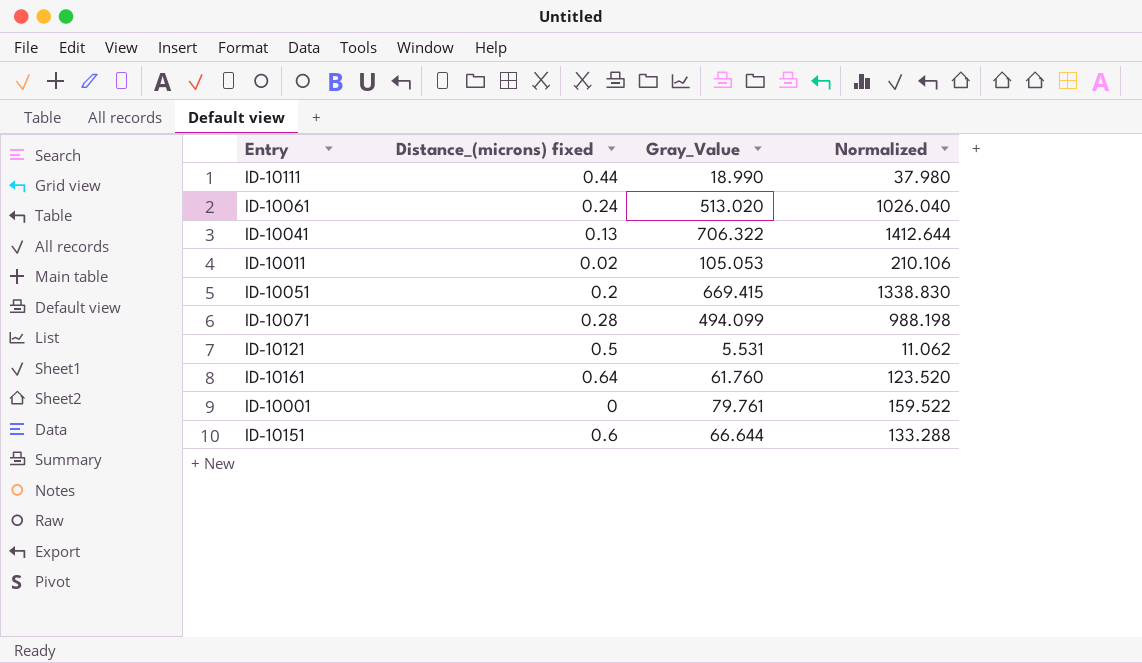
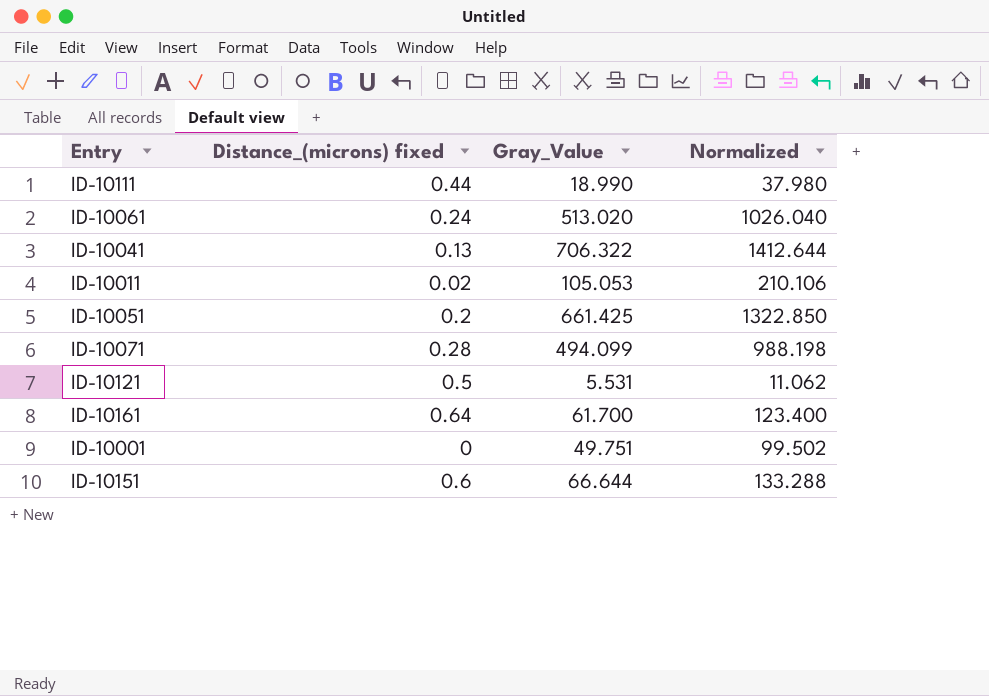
ID-10051 | Gray_Value: 669.415 -> 661.425
ID-10051 | Normalized: 1338.830 -> 1322.850
ID-10161 | Gray_Value: 61.760 -> 61.700
ID-10161 | Normalized: 123.520 -> 123.400
ID-10001 | Gray_Value: 79.761 -> 49.751
ID-10001 | Normalized: 159.522 -> 99.502

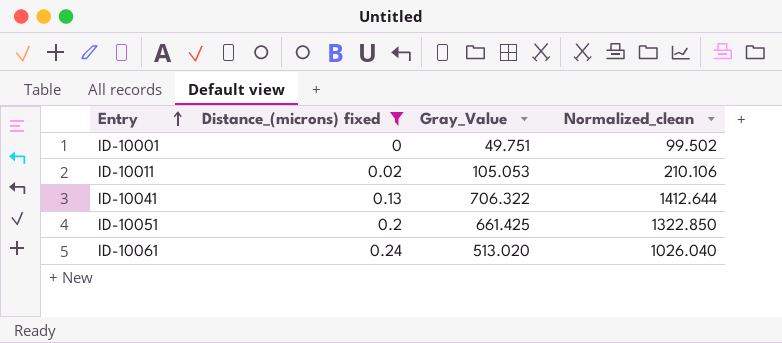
filter: none -> Distance_(microns) fixed <= 0.24
row order: none -> Entry ascending
column name: Normalized -> Normalized_clean

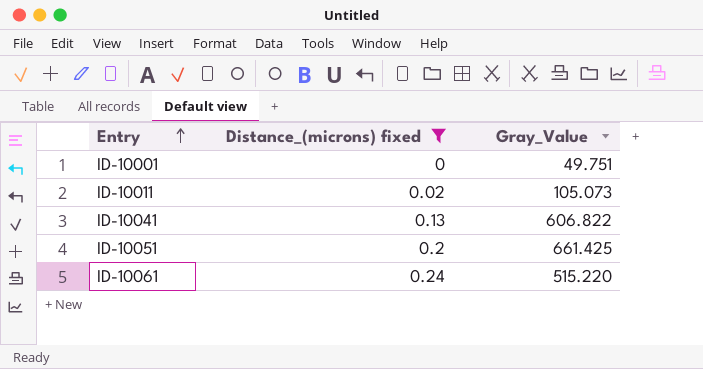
column Normalized_clean | formula: [Gray_Value] * 2 -> none
ID-10011 | Gray_Value: 105.053 -> 105.073
ID-10041 | Gray_Value: 706.322 -> 606.822
ID-10061 | Gray_Value: 513.020 -> 515.220

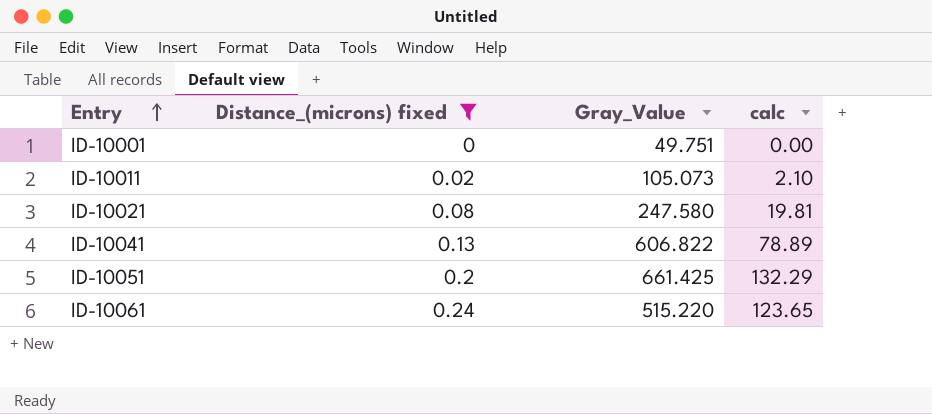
column calc | formula: none -> [Distance_(microns) fixed] * [Gray_Value]
row ID-10021: none -> 0.08 | 247.580 | 19.81

